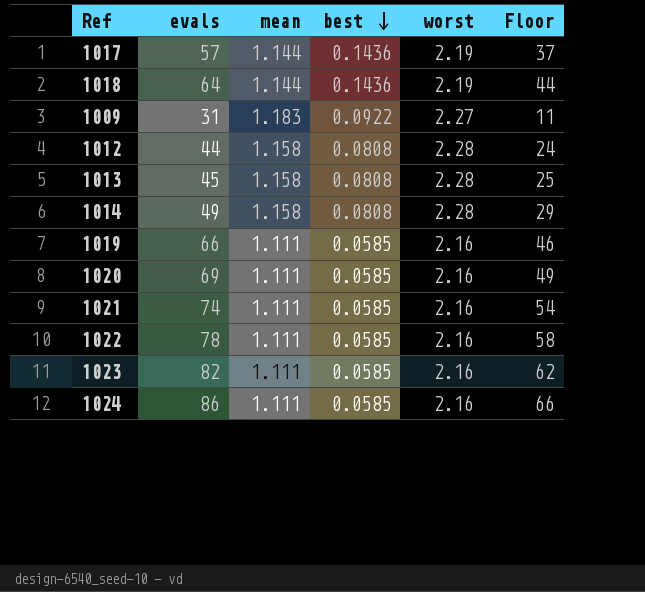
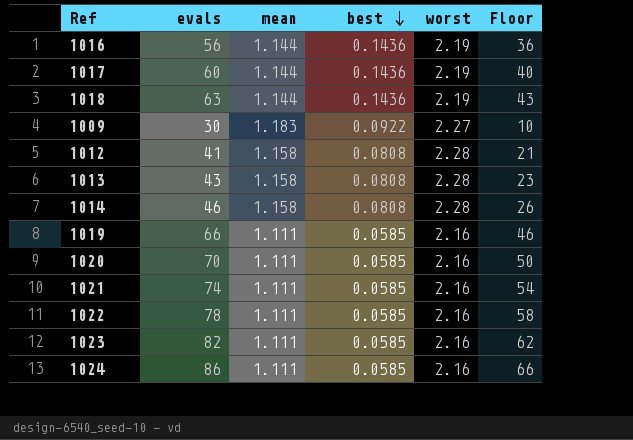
row 1016: none -> 56 | 1.144 | 0.1436 | 2.19 | 36
1017 | evals: 57 -> 60
1017 | Floor: 37 -> 40
1018 | evals: 64 -> 63
1018 | Floor: 44 -> 43
1009 | evals: 31 -> 30
1009 | Floor: 11 -> 10
1012 | evals: 44 -> 41
1012 | Floor: 24 -> 21
1013 | evals: 45 -> 43
1013 | Floor: 25 -> 23
1014 | evals: 49 -> 46
1014 | Floor: 29 -> 26
1020 | evals: 69 -> 70
1020 | Floor: 49 -> 50

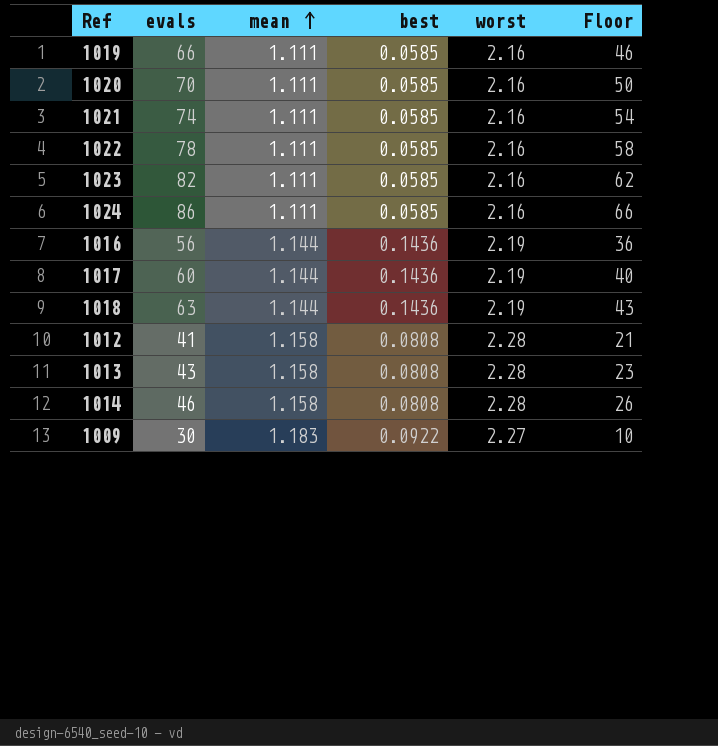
row order: best descending -> mean ascending

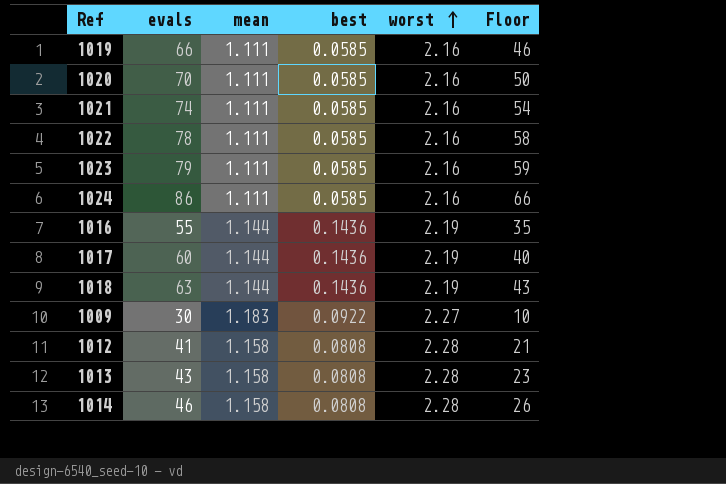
row order: mean ascending -> worst ascending
1023 | evals: 82 -> 79
1023 | Floor: 62 -> 59
1016 | evals: 56 -> 55
1016 | Floor: 36 -> 35

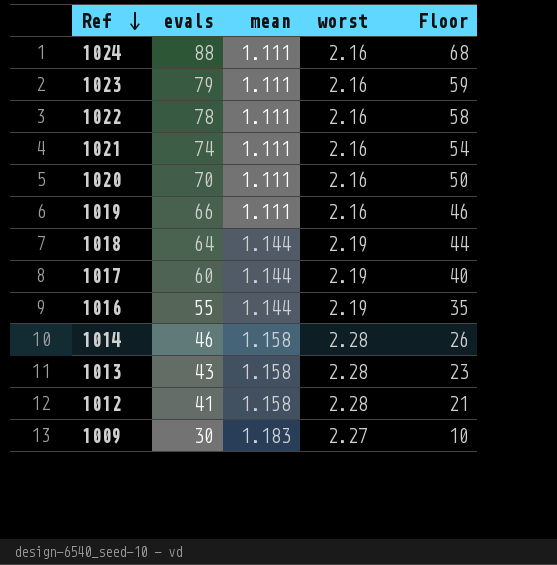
row order: worst ascending -> Ref descending
column best | position: 4 -> none
1024 | evals: 86 -> 88
1024 | Floor: 66 -> 68
1018 | evals: 63 -> 64
1018 | Floor: 43 -> 44

